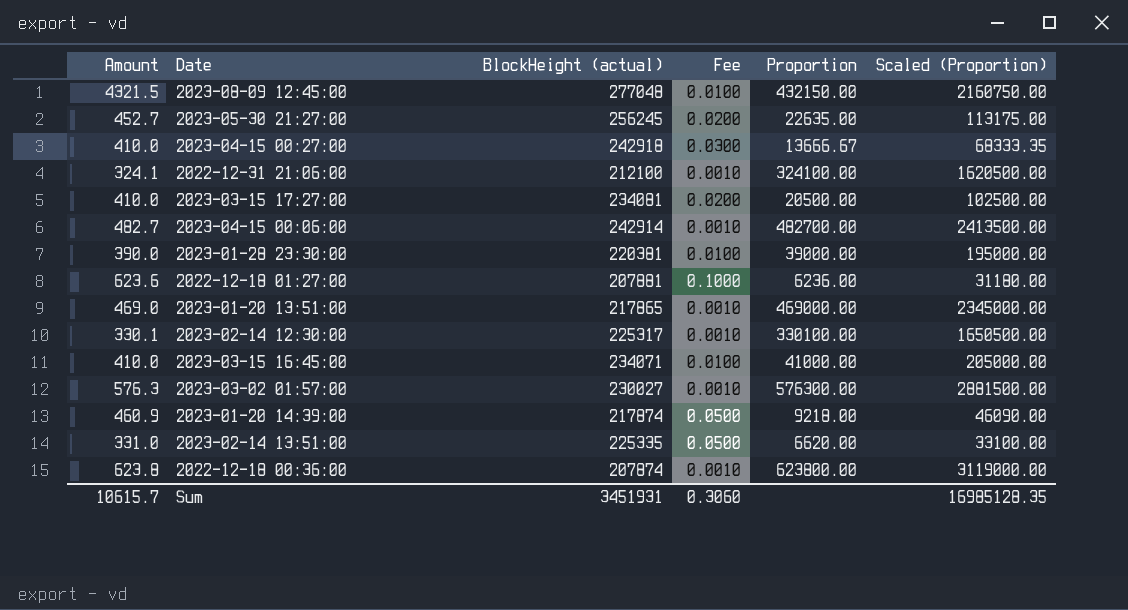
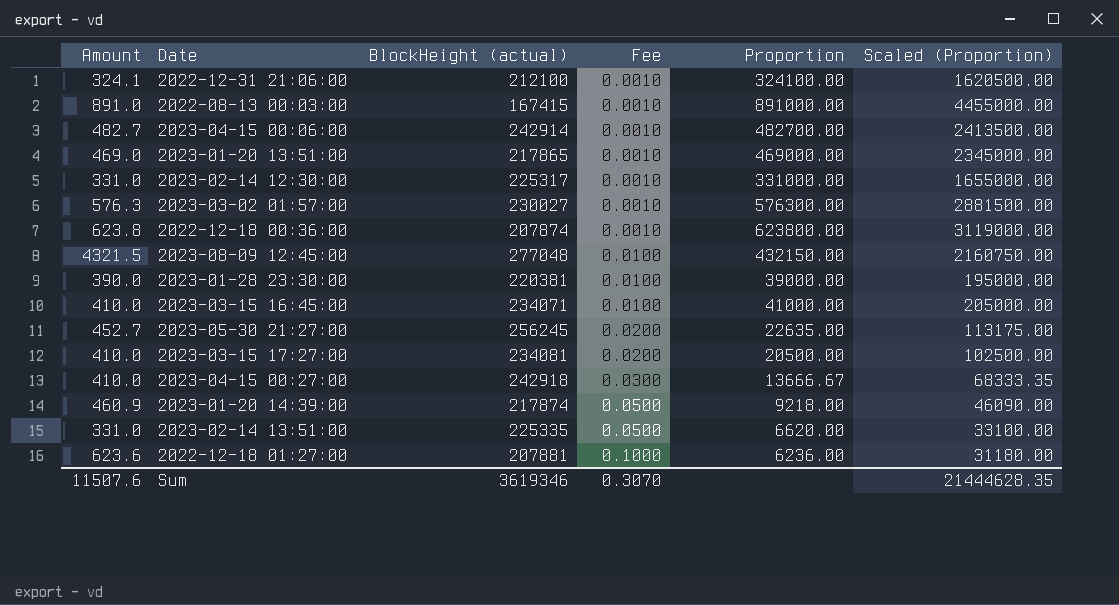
row order: none -> Fee ascending
row 2022-08-13 00:03:00: none -> 891.0 | 167415 | 0.0010 | 891000.00 | 4455000.00
2023-02-14 12:30:00 | Amount: 330.1 -> 331.0
2023-02-14 12:30:00 | Proportion: 330100.00 -> 331000.00
2023-02-14 12:30:00 | Scaled (Proportion): 1650500.00 -> 1655000.00
Sum | Amount: 10615.7 -> 11507.6
Sum | BlockHeight (actual): 3451931 -> 3619346
Sum | Fee: 0.3060 -> 0.3070
Sum | Scaled (Proportion): 16985128.35 -> 21444628.35

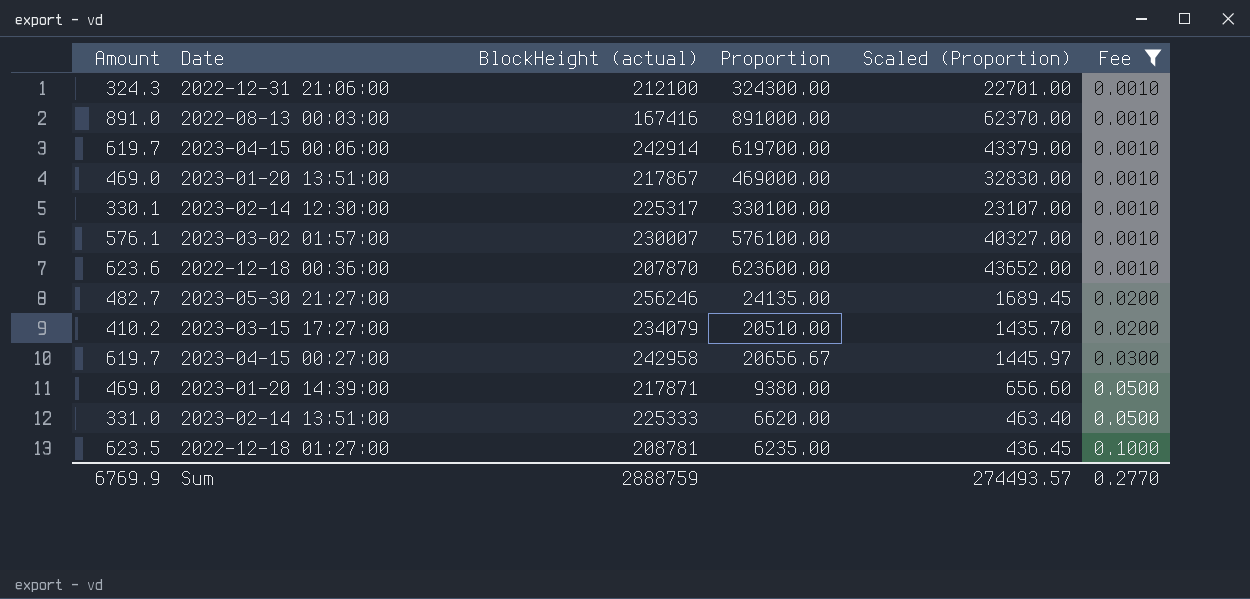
filter: none -> Fee != 0.0100
column Scaled (Proportion) | formula: [Proportion] * 5 -> [Proportion] * 0.07
column Fee | position: 4 -> 6
2022-12-31 21:06:00 | Amount: 324.1 -> 324.3
2022-12-31 21:06:00 | Proportion: 324100.00 -> 324300.00
2022-08-13 00:03:00 | BlockHeight (actual): 167415 -> 167416
2023-04-15 00:06:00 | Amount: 482.7 -> 619.7
2023-04-15 00:06:00 | Proportion: 482700.00 -> 619700.00
2023-01-20 13:51:00 | BlockHeight (actual): 217865 -> 217867
2023-02-14 12:30:00 | Amount: 331.0 -> 330.1
2023-02-14 12:30:00 | Proportion: 331000.00 -> 330100.00
2023-03-02 01:57:00 | Amount: 576.3 -> 576.1
2023-03-02 01:57:00 | BlockHeight (actual): 230027 -> 230007
2023-03-02 01:57:00 | Proportion: 576300.00 -> 576100.00
2022-12-18 00:36:00 | Amount: 623.8 -> 623.6
2022-12-18 00:36:00 | BlockHeight (actual): 207874 -> 207870
2022-12-18 00:36:00 | Proportion: 623800.00 -> 623600.00
2023-05-30 21:27:00 | Amount: 452.7 -> 482.7
2023-05-30 21:27:00 | BlockHeight (actual): 256245 -> 256246
2023-05-30 21:27:00 | Proportion: 22635.00 -> 24135.00
2023-03-15 17:27:00 | Amount: 410.0 -> 410.2
2023-03-15 17:27:00 | BlockHeight (actual): 234081 -> 234079
2023-03-15 17:27:00 | Proportion: 20500.00 -> 20510.00
2023-04-15 00:27:00 | Amount: 410.0 -> 619.7
2023-04-15 00:27:00 | BlockHeight (actual): 242918 -> 242958
2023-04-15 00:27:00 | Proportion: 13666.67 -> 20656.67
2023-01-20 14:39:00 | Amount: 460.9 -> 469.0
2023-01-20 14:39:00 | BlockHeight (actual): 217874 -> 217871
2023-01-20 14:39:00 | Proportion: 9218.00 -> 9380.00
2023-02-14 13:51:00 | BlockHeight (actual): 225335 -> 225333
2022-12-18 01:27:00 | Amount: 623.6 -> 623.5
2022-12-18 01:27:00 | BlockHeight (actual): 207881 -> 208781
2022-12-18 01:27:00 | Proportion: 6236.00 -> 6235.00
Sum | Amount: 11507.6 -> 6769.9
Sum | BlockHeight (actual): 3619346 -> 2888759
Sum | Scaled (Proportion): 21444628.35 -> 274493.57
Sum | Fee: 0.3070 -> 0.2770

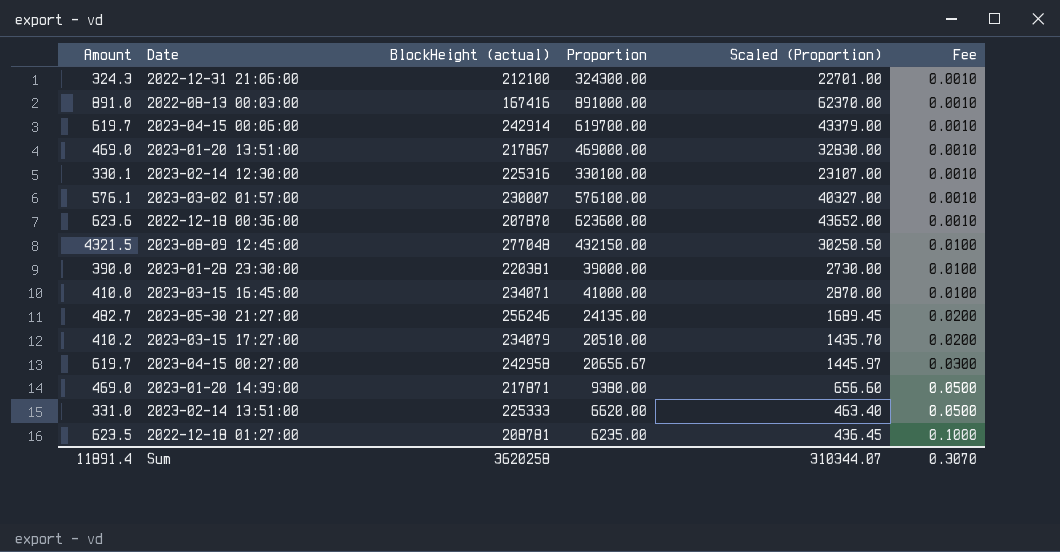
filter: Fee != 0.0100 -> none
2023-02-14 12:30:00 | BlockHeight (actual): 225317 -> 225316
Sum | Amount: 6769.9 -> 11891.4
Sum | BlockHeight (actual): 2888759 -> 3620258
Sum | Scaled (Proportion): 274493.57 -> 310344.07
Sum | Fee: 0.2770 -> 0.3070

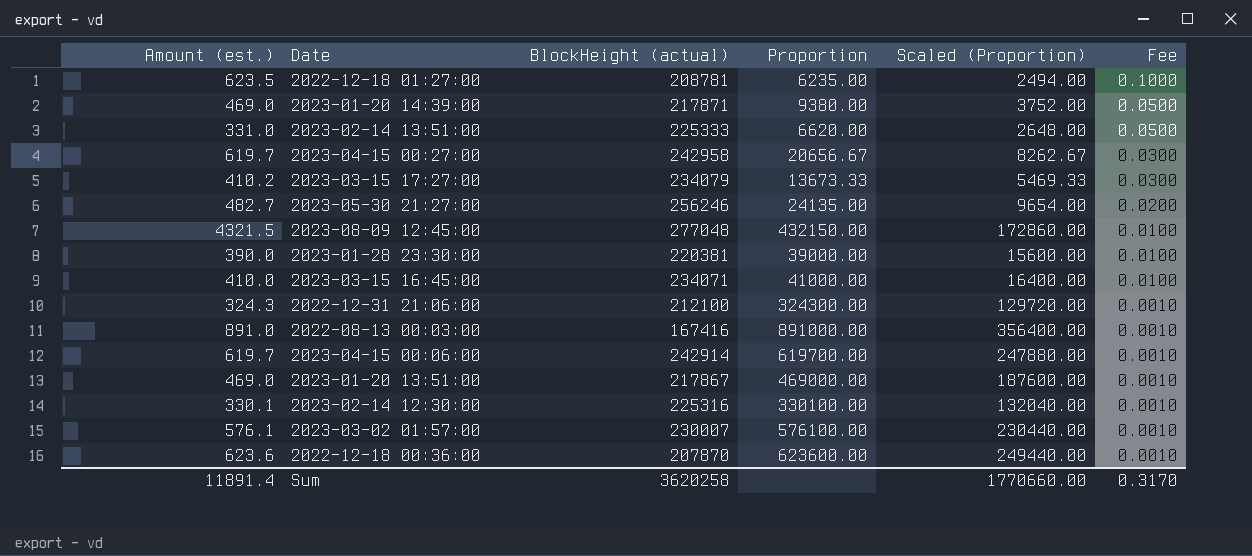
row order: Fee ascending -> Fee descending
column name: Amount -> Amount (est.)
column Scaled (Proportion) | formula: [Proportion] * 0.07 -> [Proportion] * 0.4
2023-03-15 17:27:00 | Proportion: 20510.00 -> 13673.33
2023-03-15 17:27:00 | Fee: 0.0200 -> 0.0300
Sum | Scaled (Proportion): 310344.07 -> 1770660.00
Sum | Fee: 0.3070 -> 0.3170

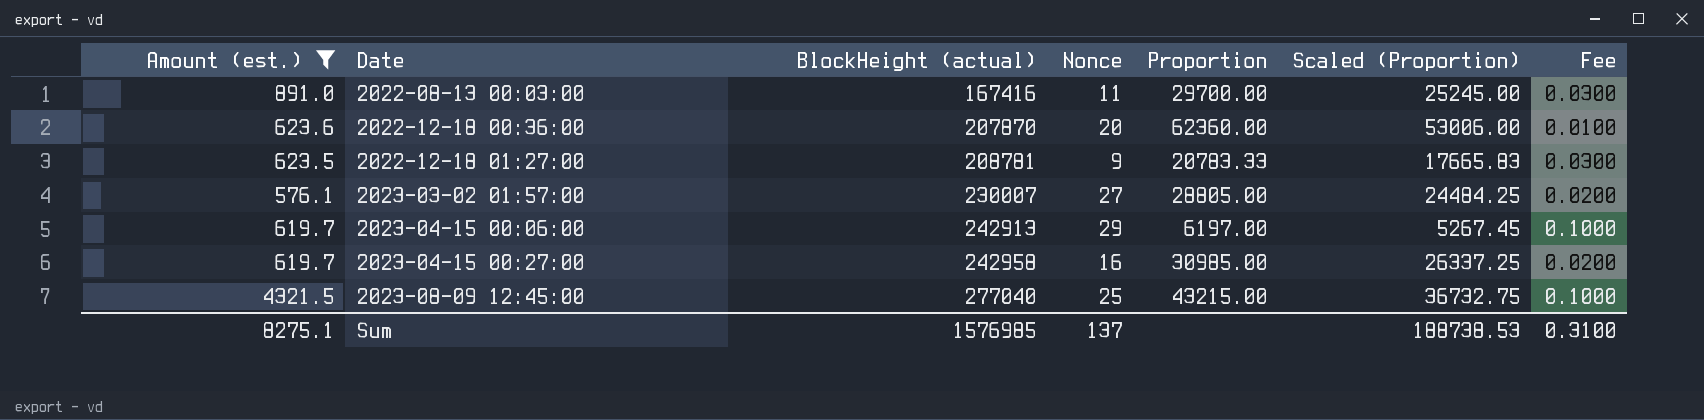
filter: none -> Amount (est.) >= 576.1
row order: Fee descending -> Date ascending
column Nonce | position: none -> 4
column Scaled (Proportion) | formula: [Proportion] * 0.4 -> [Proportion] * 0.85
2022-08-13 00:03:00 | Proportion: 891000.00 -> 29700.00
2022-08-13 00:03:00 | Fee: 0.0010 -> 0.0300
2022-12-18 00:36:00 | Proportion: 623600.00 -> 62360.00
2022-12-18 00:36:00 | Fee: 0.0010 -> 0.0100
2022-12-18 01:27:00 | Proportion: 6235.00 -> 20783.33
2022-12-18 01:27:00 | Fee: 0.1000 -> 0.0300
2023-03-02 01:57:00 | Proportion: 576100.00 -> 28805.00
2023-03-02 01:57:00 | Fee: 0.0010 -> 0.0200
2023-04-15 00:06:00 | BlockHeight (actual): 242914 -> 242913
2023-04-15 00:06:00 | Proportion: 619700.00 -> 6197.00
2023-04-15 00:06:00 | Fee: 0.0010 -> 0.1000
2023-04-15 00:27:00 | Proportion: 20656.67 -> 30985.00
2023-04-15 00:27:00 | Fee: 0.0300 -> 0.0200
2023-08-09 12:45:00 | BlockHeight (actual): 277048 -> 277040
2023-08-09 12:45:00 | Proportion: 432150.00 -> 43215.00
2023-08-09 12:45:00 | Fee: 0.0100 -> 0.1000
Sum | Amount (est.): 11891.4 -> 8275.1
Sum | BlockHeight (actual): 3620258 -> 1576985
Sum | Scaled (Proportion): 1770660.00 -> 188738.53
Sum | Fee: 0.3170 -> 0.3100

